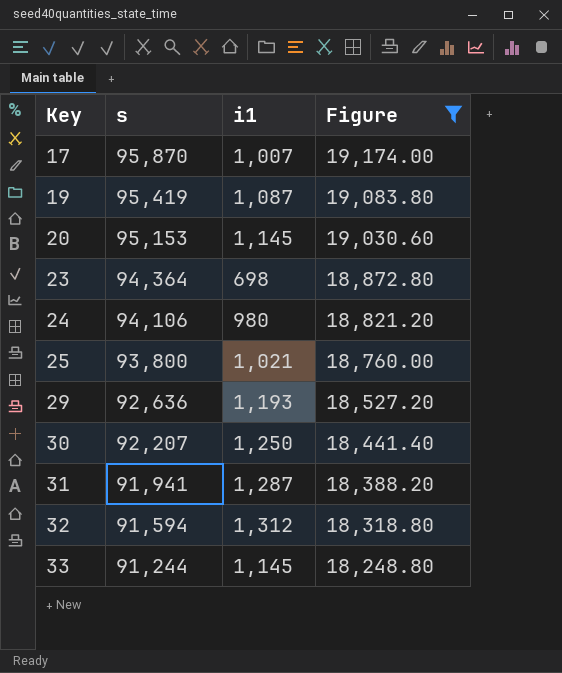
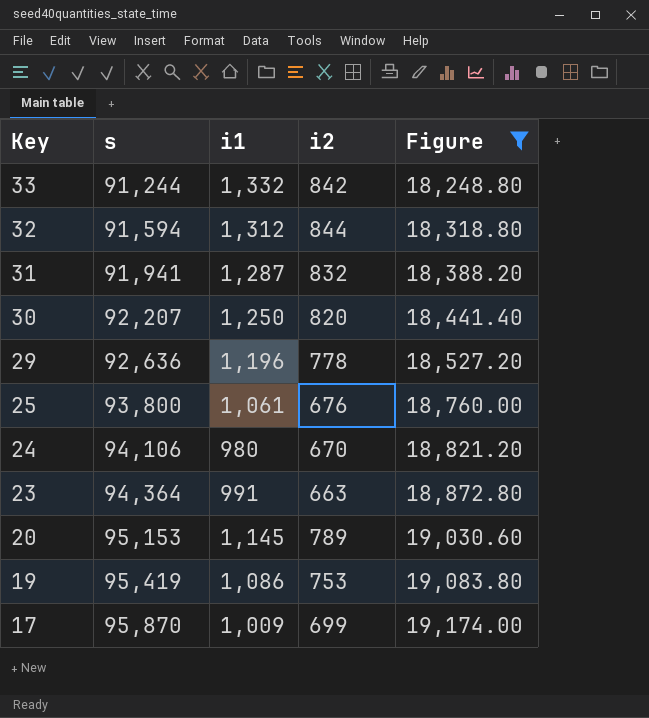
row order: Key ascending -> Key descending
column i2 | position: none -> 4
33 | i1: 1,145 -> 1,332
29 | i1: 1,193 -> 1,196
25 | i1: 1,021 -> 1,061
23 | i1: 698 -> 991
19 | i1: 1,087 -> 1,086
17 | i1: 1,007 -> 1,009

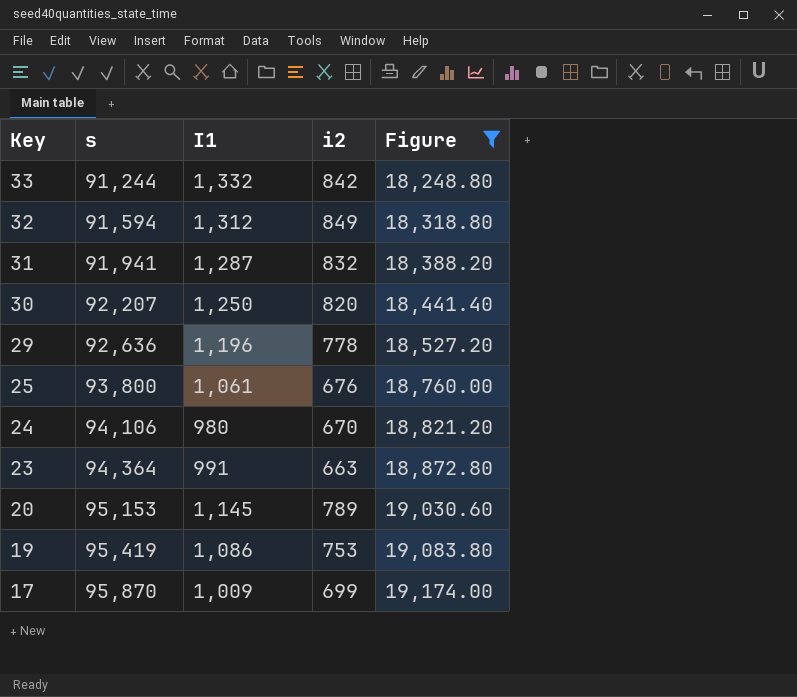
column name: i1 -> I1
32 | i2: 844 -> 849

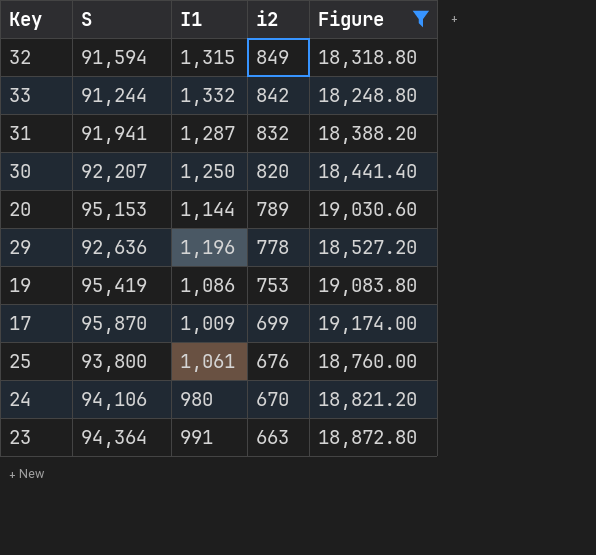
row order: Key descending -> i2 descending
column name: s -> S
32 | I1: 1,312 -> 1,315
20 | I1: 1,145 -> 1,144

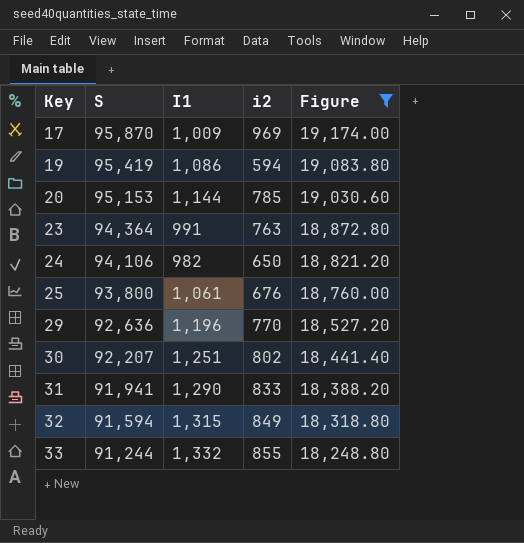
row order: i2 descending -> Key ascending
17 | i2: 699 -> 969
19 | i2: 753 -> 594
20 | i2: 789 -> 785
23 | i2: 663 -> 763
24 | I1: 980 -> 982
24 | i2: 670 -> 650
29 | i2: 778 -> 770
30 | I1: 1,250 -> 1,251
30 | i2: 820 -> 802
31 | I1: 1,287 -> 1,290
31 | i2: 832 -> 833
33 | i2: 842 -> 855

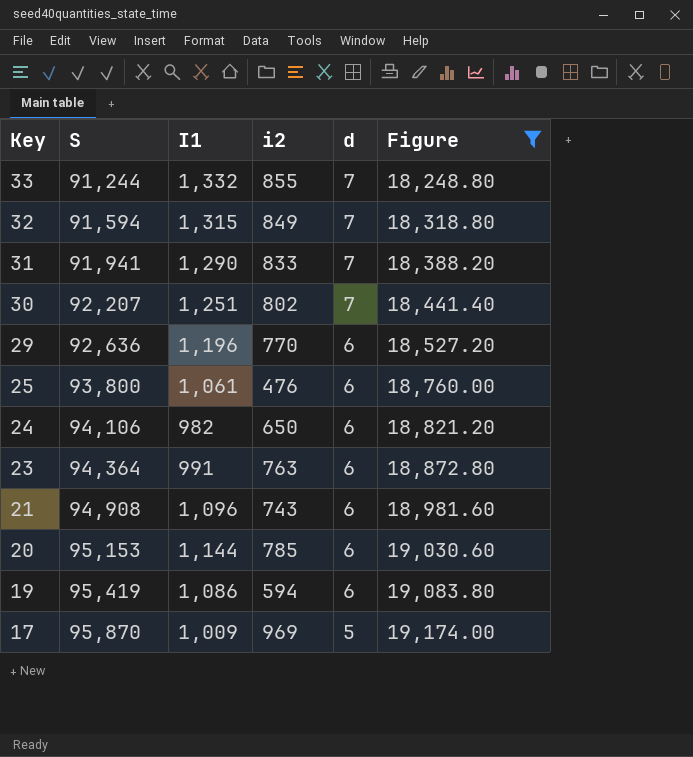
row order: Key ascending -> Key descending
column d | position: none -> 5
25 | i2: 676 -> 476
row 21: none -> 94,908 | 1,096 | 743 | 6 | 18,981.60

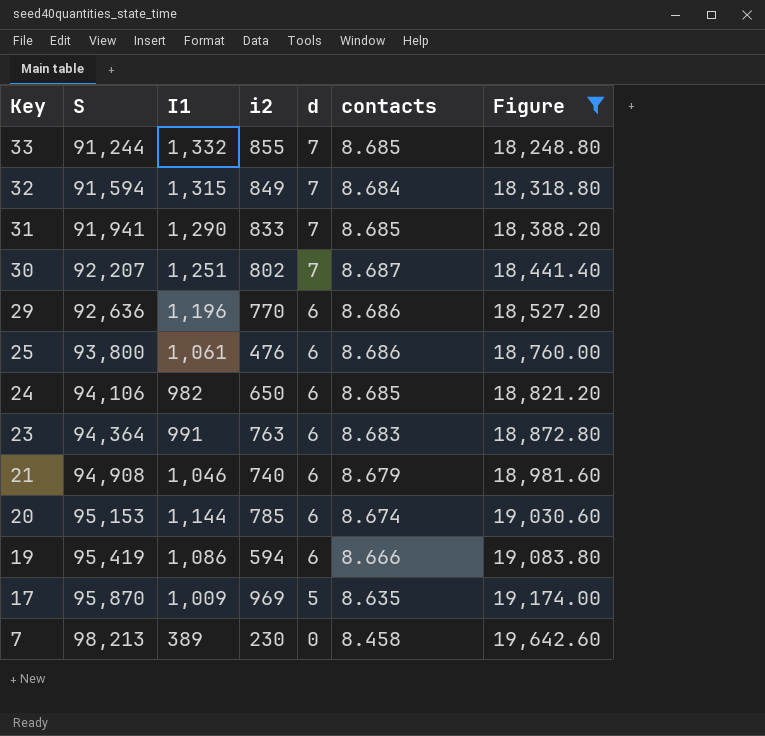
column contacts | position: none -> 6
21 | I1: 1,096 -> 1,046
21 | i2: 743 -> 740
row 7: none -> 98,213 | 389 | 230 | 0 | 8.458 | 19,642.60

